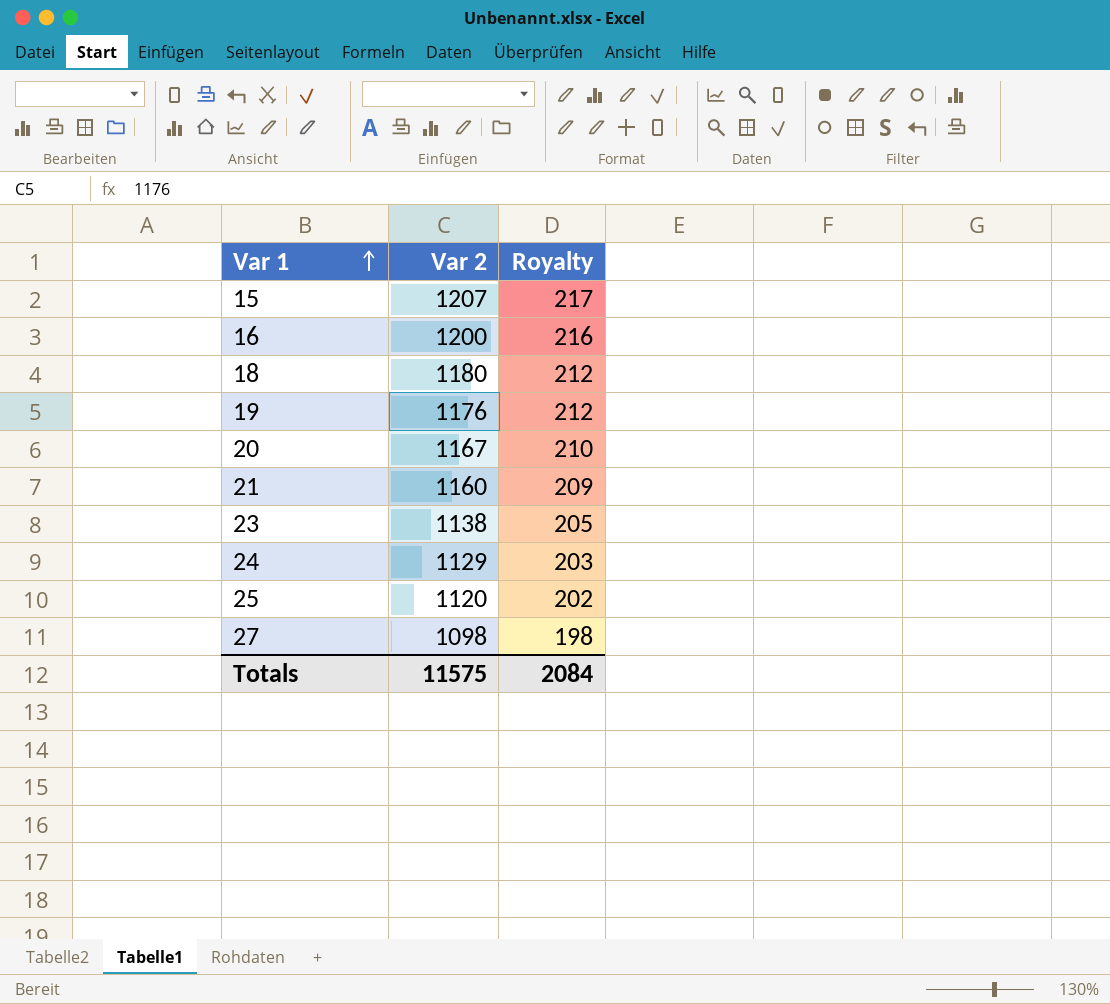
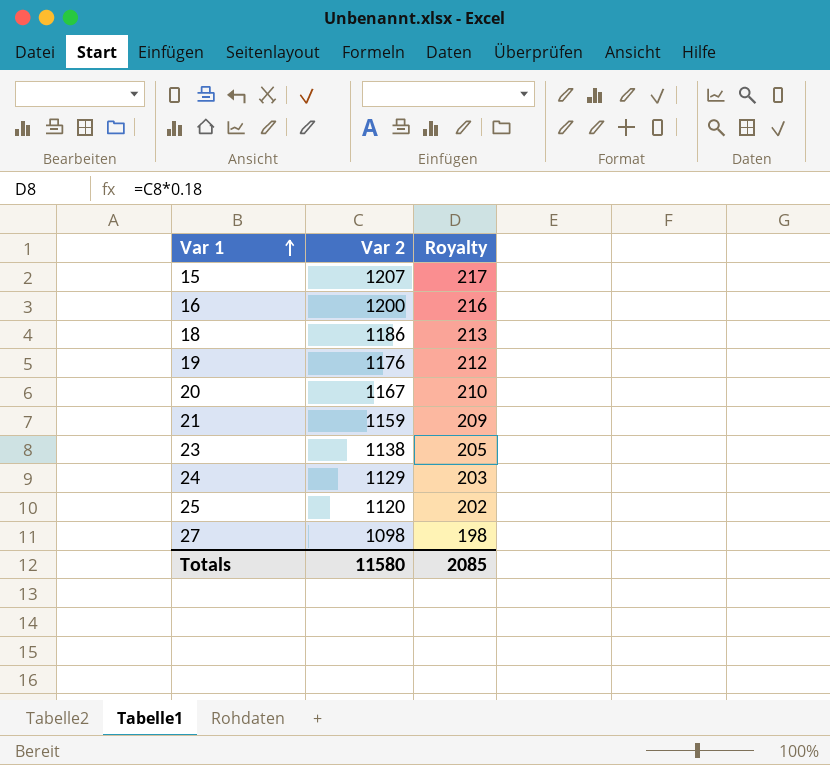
18 | Var 2: 1180 -> 1186
18 | Royalty: 212 -> 213
21 | Var 2: 1160 -> 1159
Totals | Var 2: 11575 -> 11580
Totals | Royalty: 2084 -> 2085

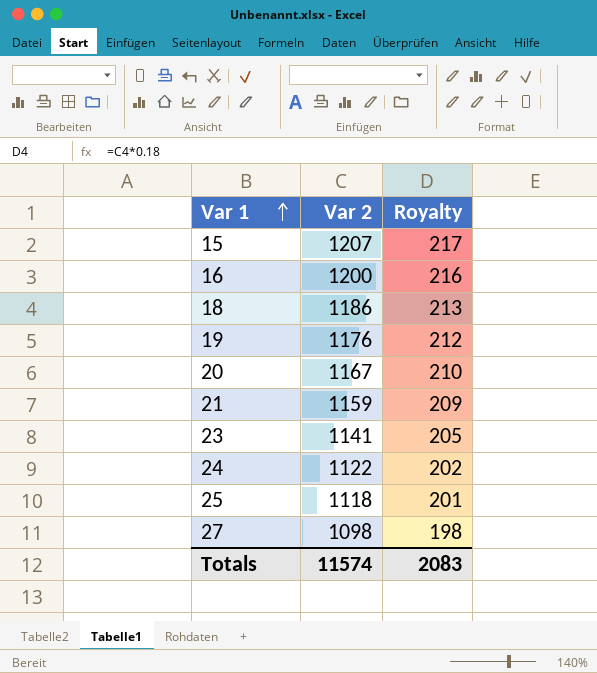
23 | Var 2: 1138 -> 1141
24 | Var 2: 1129 -> 1122
24 | Royalty: 203 -> 202
25 | Var 2: 1120 -> 1118
25 | Royalty: 202 -> 201
Totals | Var 2: 11580 -> 11574
Totals | Royalty: 2085 -> 2083

